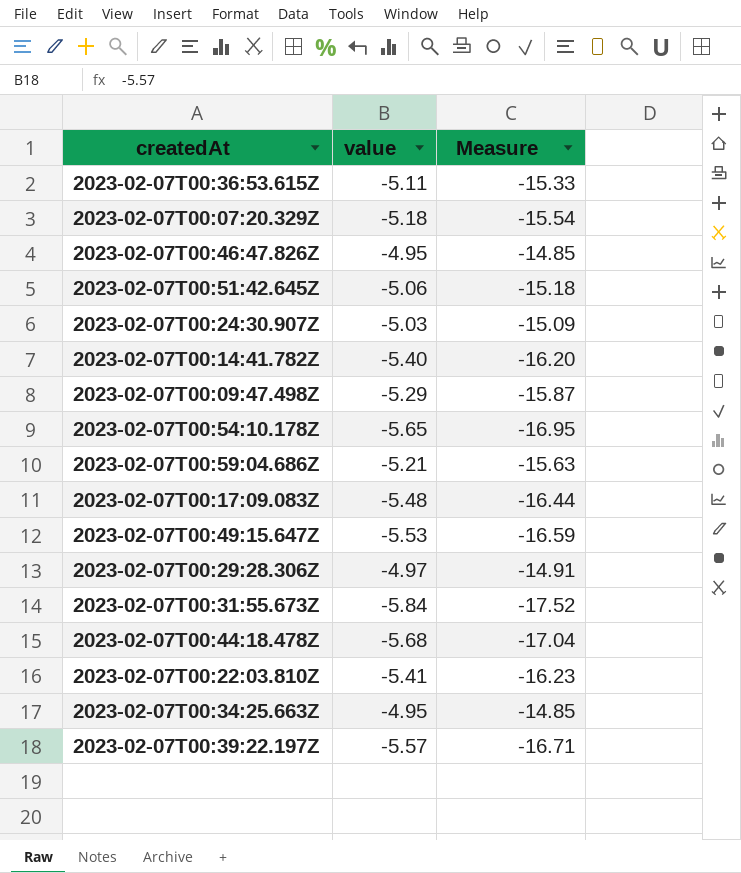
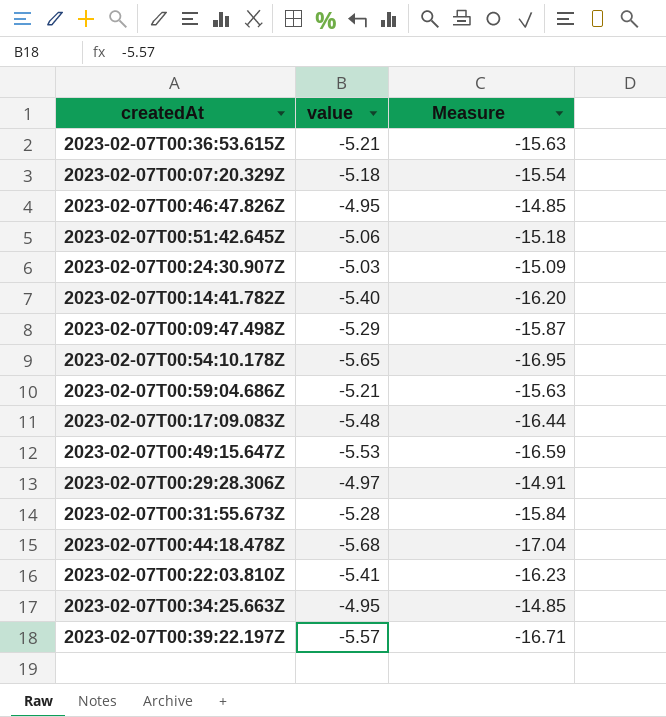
2023-02-07T00:36:53.615Z | value: -5.11 -> -5.21
2023-02-07T00:36:53.615Z | Measure: -15.33 -> -15.63
2023-02-07T00:31:55.673Z | value: -5.84 -> -5.28
2023-02-07T00:31:55.673Z | Measure: -17.52 -> -15.84

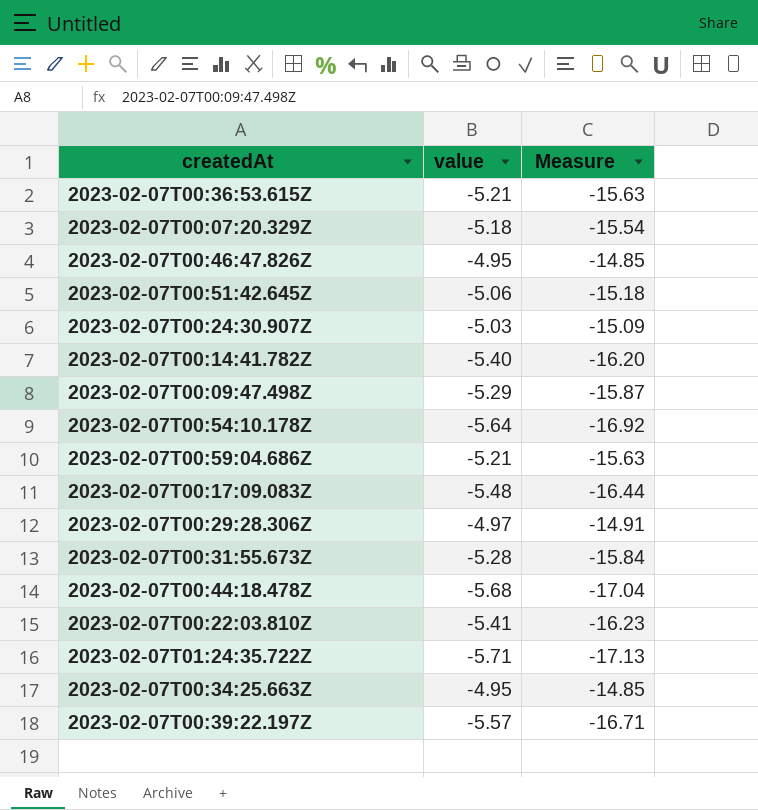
row 2023-02-07T00:49:15.647Z: -5.53 | -16.59 -> none
2023-02-07T00:54:10.178Z | value: -5.65 -> -5.64
2023-02-07T00:54:10.178Z | Measure: -16.95 -> -16.92
row 2023-02-07T01:24:35.722Z: none -> -5.71 | -17.13

